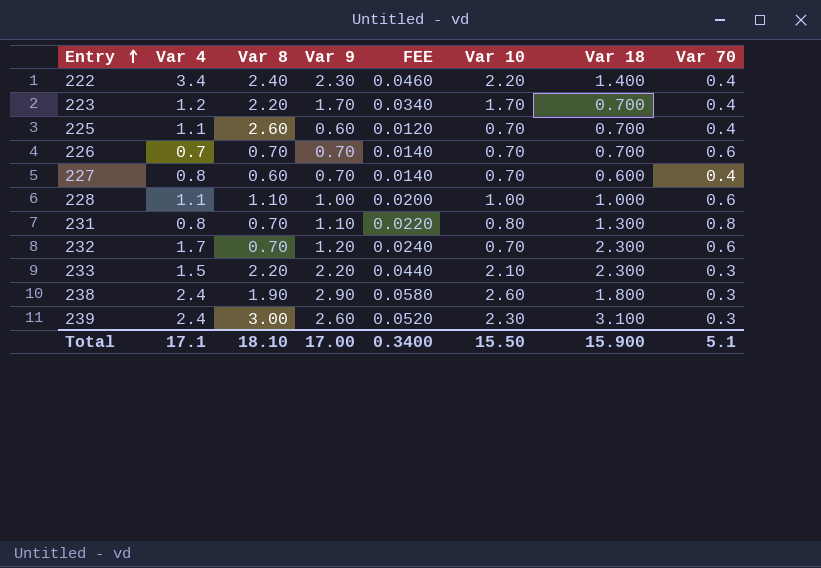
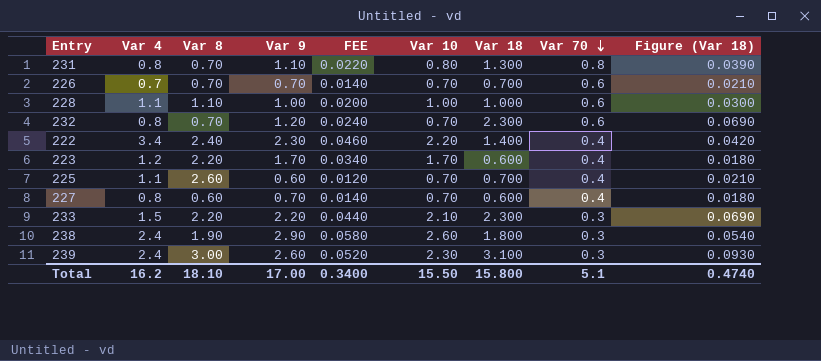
row order: Entry ascending -> Var 70 descending
column Figure (Var 18) | formula: none -> [Var 18] * 0.03
232 | Var 4: 1.7 -> 0.8
223 | Var 18: 0.700 -> 0.600
Total | Var 4: 17.1 -> 16.2
Total | Var 18: 15.900 -> 15.800

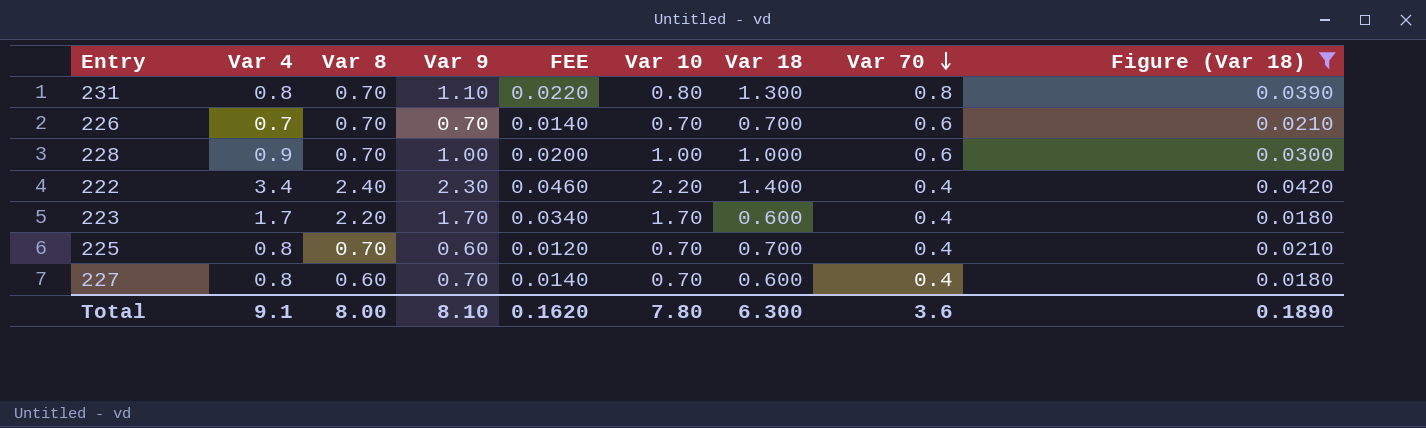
filter: none -> Figure (Var 18) <= 0.0420
228 | Var 4: 1.1 -> 0.9
228 | Var 8: 1.10 -> 0.70
223 | Var 4: 1.2 -> 1.7
225 | Var 4: 1.1 -> 0.8
225 | Var 8: 2.60 -> 0.70
Total | Var 4: 16.2 -> 9.1
Total | Var 8: 18.10 -> 8.00
Total | Var 9: 17.00 -> 8.10
Total | FEE: 0.3400 -> 0.1620
Total | Var 10: 15.50 -> 7.80
Total | Var 18: 15.800 -> 6.300
Total | Var 70: 5.1 -> 3.6
Total | Figure (Var 18): 0.4740 -> 0.1890

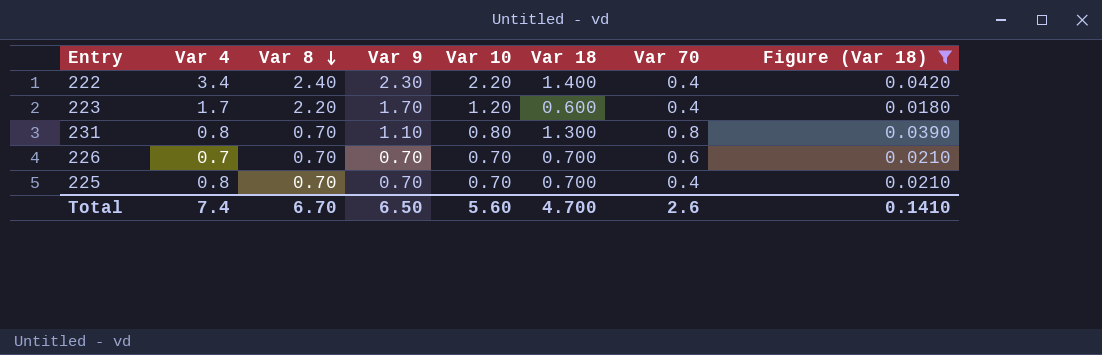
row order: Var 70 descending -> Var 8 descending
column FEE | formula: [Var 9] * 0.02 -> none
row 228: 0.9 | 0.70 | 1.00 | 0.0200 | 1.00 | 1.000 | 0.6 | 0.0300 -> none
row 227: 0.8 | 0.60 | 0.70 | 0.0140 | 0.70 | 0.600 | 0.4 | 0.0180 -> none
223 | Var 10: 1.70 -> 1.20
225 | Var 9: 0.60 -> 0.70
Total | Var 4: 9.1 -> 7.4
Total | Var 8: 8.00 -> 6.70
Total | Var 9: 8.10 -> 6.50
Total | Var 10: 7.80 -> 5.60
Total | Var 18: 6.300 -> 4.700
Total | Var 70: 3.6 -> 2.6
Total | Figure (Var 18): 0.1890 -> 0.1410

